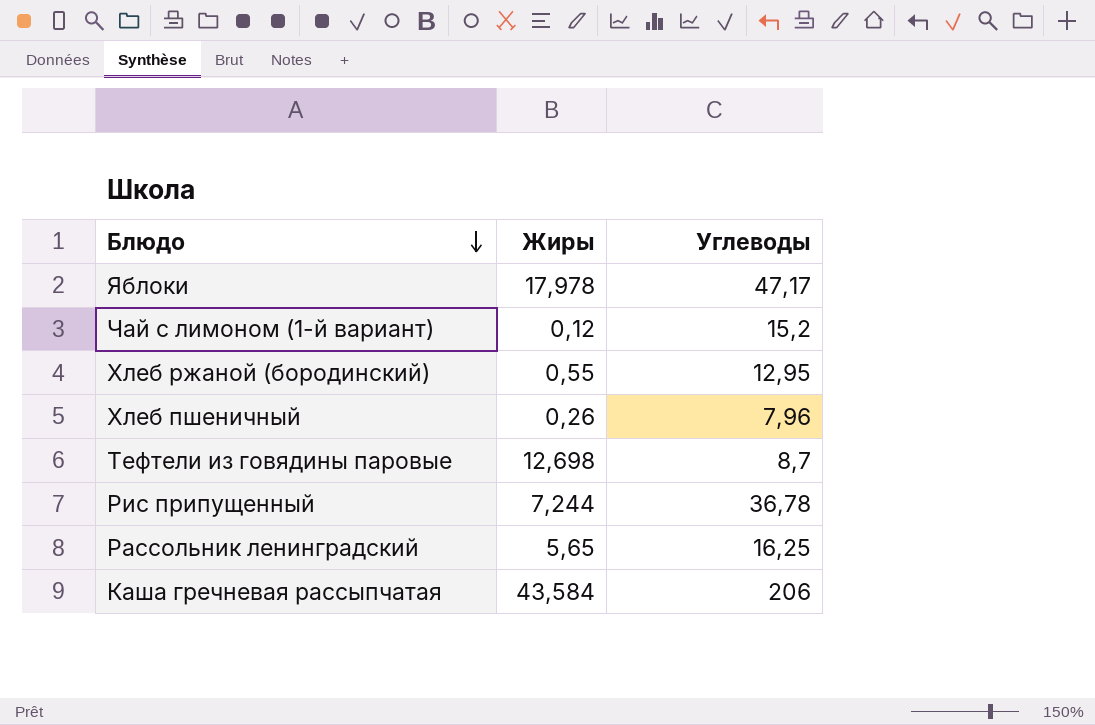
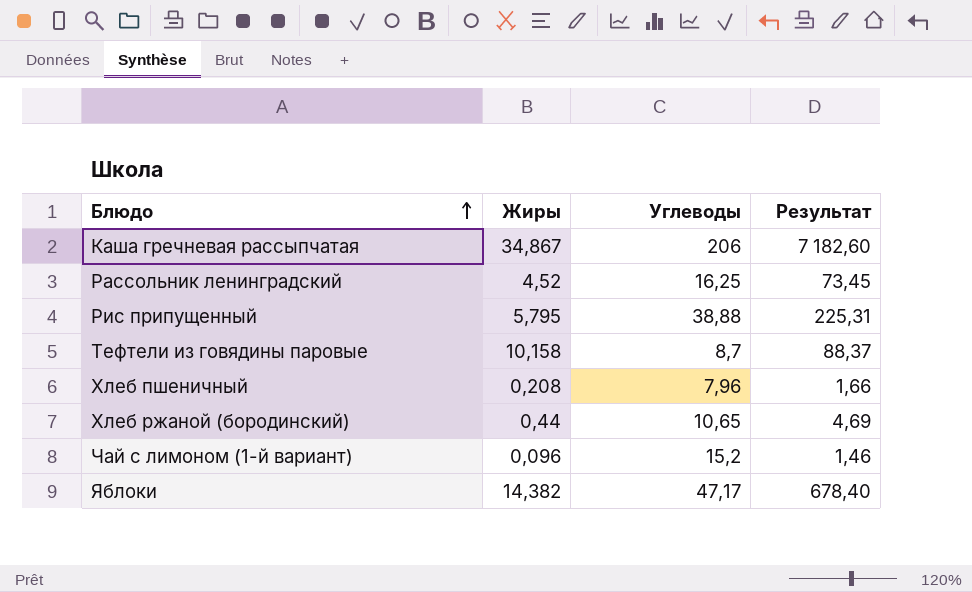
row order: Блюдо descending -> Блюдо ascending
column Результат | formula: none -> [Жиры] * [Углеводы]
Каша гречневая рассыпчатая | Жиры: 43,584 -> 34,867
Рассольник ленинградский | Жиры: 5,65 -> 4,52
Рис припущенный | Жиры: 7,244 -> 5,795
Рис припущенный | Углеводы: 36,78 -> 38,88
Тефтели из говядины паровые | Жиры: 12,698 -> 10,158
Хлеб пшеничный | Жиры: 0,26 -> 0,208
Хлеб ржаной (бородинский) | Жиры: 0,55 -> 0,44
Хлеб ржаной (бородинский) | Углеводы: 12,95 -> 10,65
Чай с лимоном (1-й вариант) | Жиры: 0,12 -> 0,096
Яблоки | Жиры: 17,978 -> 14,382

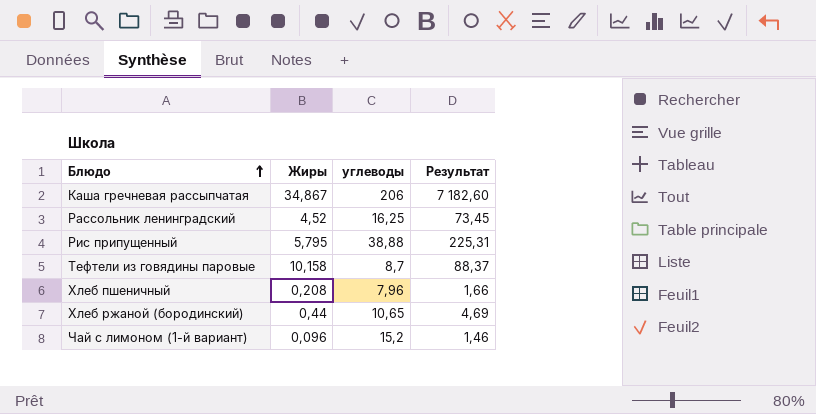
column name: Углеводы -> углеводы
row Яблоки: 14,382 | 47,17 | 678,40 -> none

